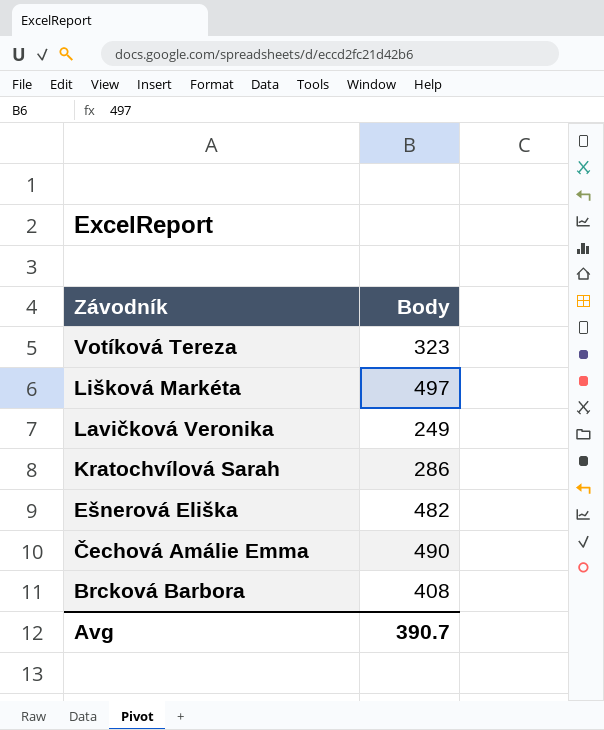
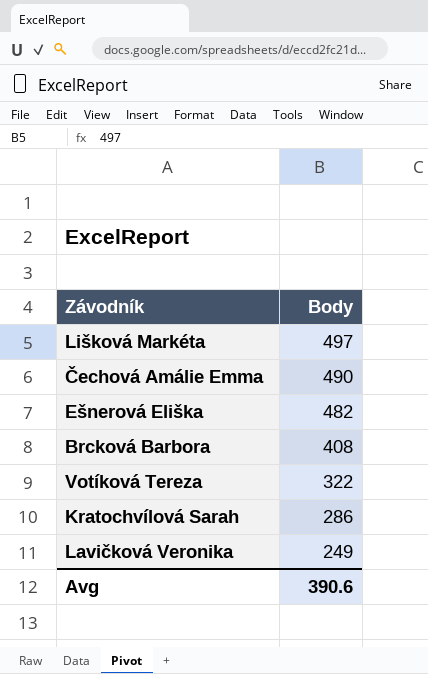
row order: Závodník descending -> Body descending
Votíková Tereza | Body: 323 -> 322
Avg | Body: 390.7 -> 390.6

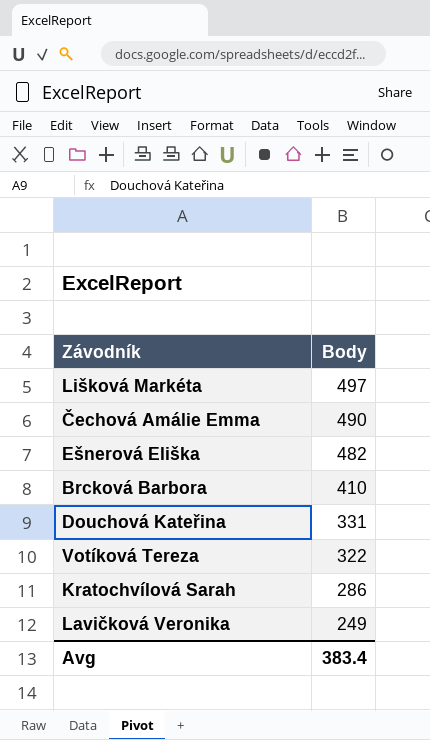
Brcková Barbora | Body: 408 -> 410
row Douchová Kateřina: none -> 331
Avg | Body: 390.6 -> 383.4

